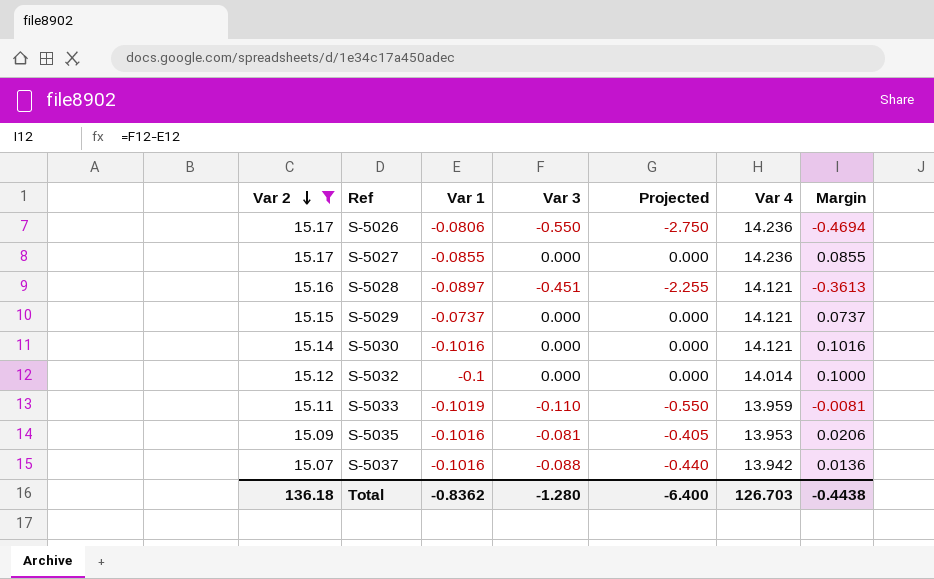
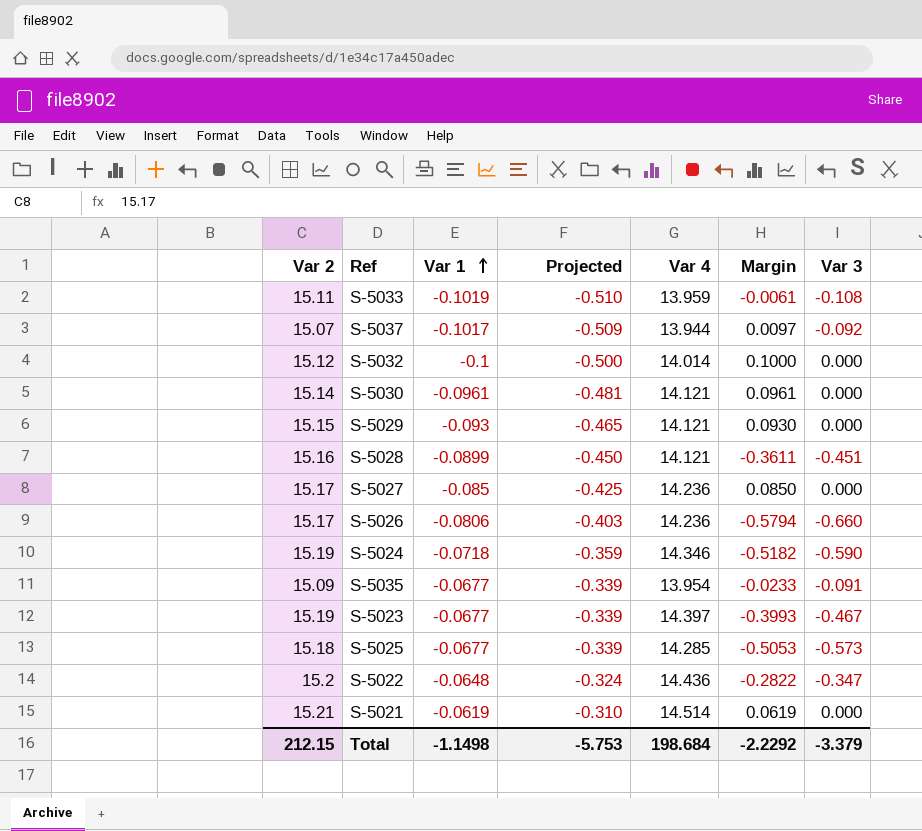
filter: Var 2 <= 15.17 -> none
row order: Var 2 descending -> Var 1 ascending
column Projected | formula: [Var 3] * 5 -> [Var 1] * 5
column Var 3 | position: 4 -> 7
S-5033 | Margin: -0.0081 -> -0.0061
S-5033 | Var 3: -0.110 -> -0.108
S-5037 | Var 1: -0.1016 -> -0.1017
S-5037 | Var 4: 13.942 -> 13.944
S-5037 | Margin: 0.0136 -> 0.0097
S-5037 | Var 3: -0.088 -> -0.092
S-5030 | Var 1: -0.1016 -> -0.0961
S-5030 | Margin: 0.1016 -> 0.0961
S-5029 | Var 1: -0.0737 -> -0.093
S-5029 | Margin: 0.0737 -> 0.0930
S-5028 | Var 1: -0.0897 -> -0.0899
S-5028 | Margin: -0.3613 -> -0.3611
S-5027 | Var 1: -0.0855 -> -0.085
S-5027 | Margin: 0.0855 -> 0.0850
S-5026 | Margin: -0.4694 -> -0.5794
S-5026 | Var 3: -0.550 -> -0.660
S-5035 | Var 1: -0.1016 -> -0.0677
S-5035 | Var 4: 13.953 -> 13.954
S-5035 | Margin: 0.0206 -> -0.0233
S-5035 | Var 3: -0.081 -> -0.091
Total | Var 2: 136.18 -> 212.15
Total | Var 1: -0.8362 -> -1.1498
Total | Projected: -6.400 -> -5.753
Total | Var 4: 126.703 -> 198.684
Total | Margin: -0.4438 -> -2.2292
Total | Var 3: -1.280 -> -3.379

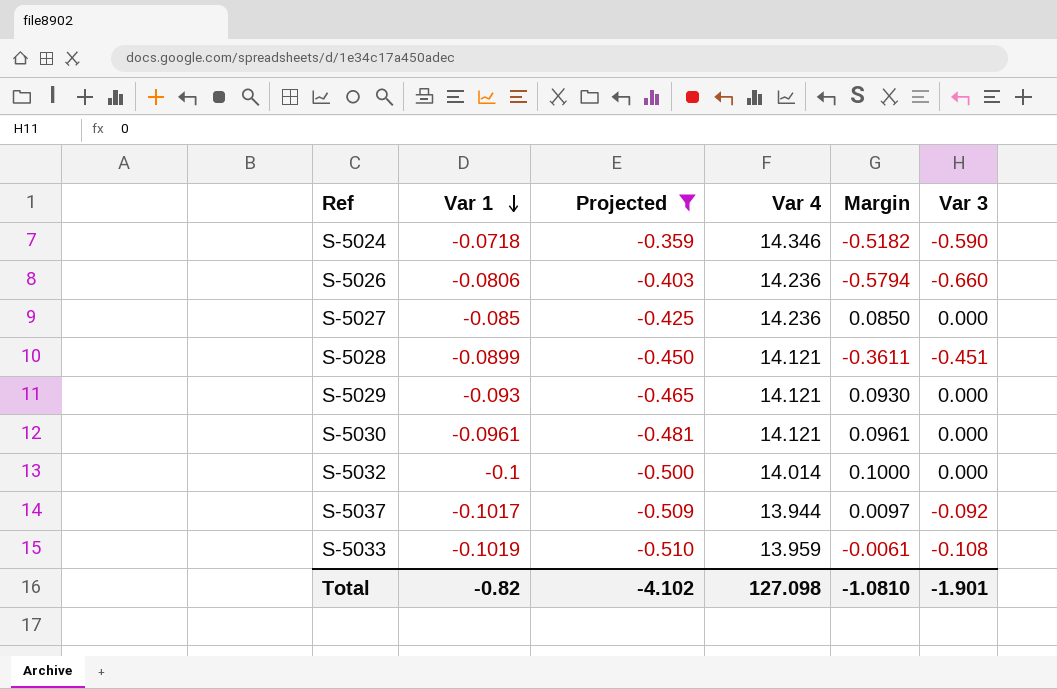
filter: none -> Projected <= -0.359
row order: Var 1 ascending -> Var 1 descending
column Var 2 | position: 1 -> none
Total | Var 1: -1.1498 -> -0.82
Total | Projected: -5.753 -> -4.102
Total | Var 4: 198.684 -> 127.098
Total | Margin: -2.2292 -> -1.0810
Total | Var 3: -3.379 -> -1.901

